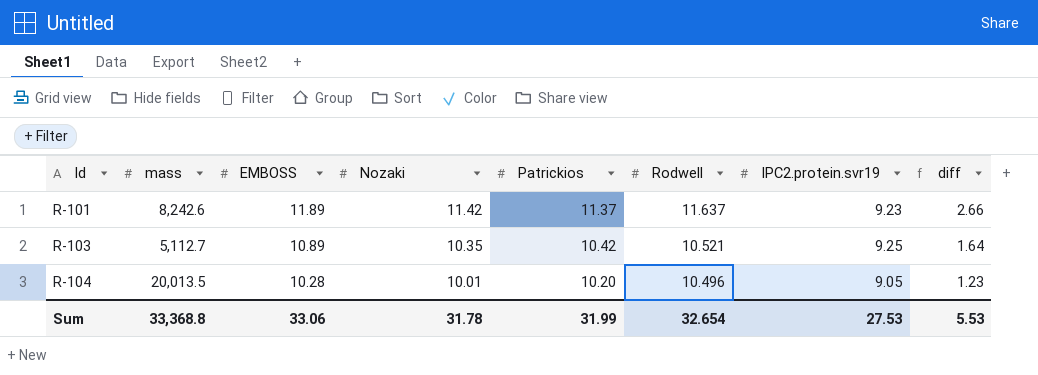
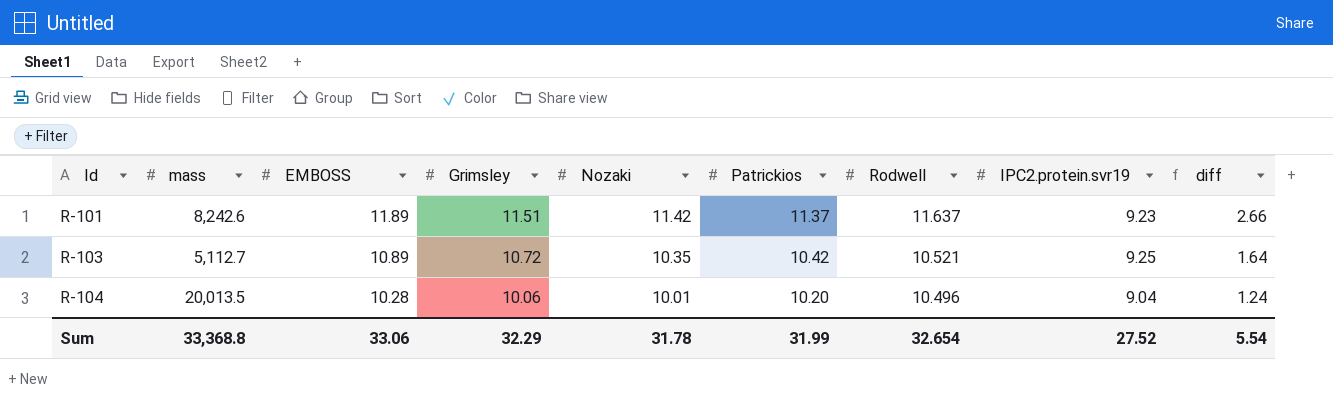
column Grimsley | position: none -> 4
R-104 | IPC2.protein.svr19: 9.05 -> 9.04
R-104 | diff: 1.23 -> 1.24
Sum | IPC2.protein.svr19: 27.53 -> 27.52
Sum | diff: 5.53 -> 5.54

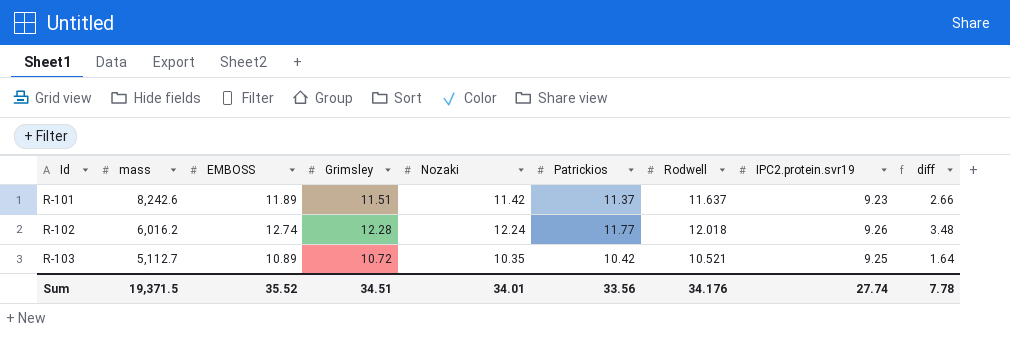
row R-104: 20,013.5 | 10.28 | 10.06 | 10.01 | 10.20 | 10.496 | 9.04 | 1.24 -> none
row R-102: none -> 6,016.2 | 12.74 | 12.28 | 12.24 | 11.77 | 12.018 | 9.26 | 3.48
Sum | mass: 33,368.8 -> 19,371.5
Sum | EMBOSS: 33.06 -> 35.52
Sum | Grimsley: 32.29 -> 34.51
Sum | Nozaki: 31.78 -> 34.01
Sum | Patrickios: 31.99 -> 33.56
Sum | Rodwell: 32.654 -> 34.176
Sum | IPC2.protein.svr19: 27.52 -> 27.74
Sum | diff: 5.54 -> 7.78

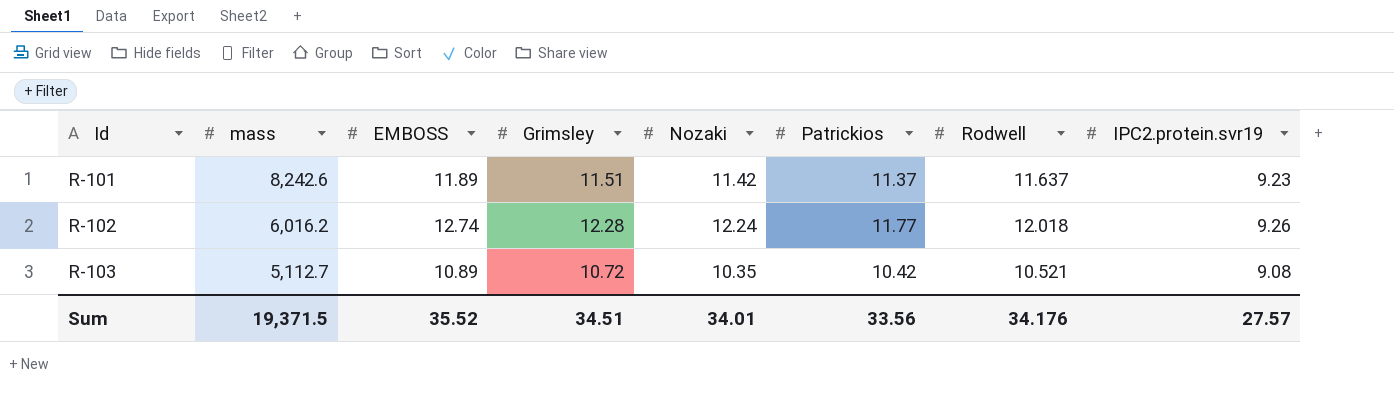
column diff | formula: [EMBOSS] - [IPC2.protein.svr19] -> none
R-103 | IPC2.protein.svr19: 9.25 -> 9.08
Sum | IPC2.protein.svr19: 27.74 -> 27.57

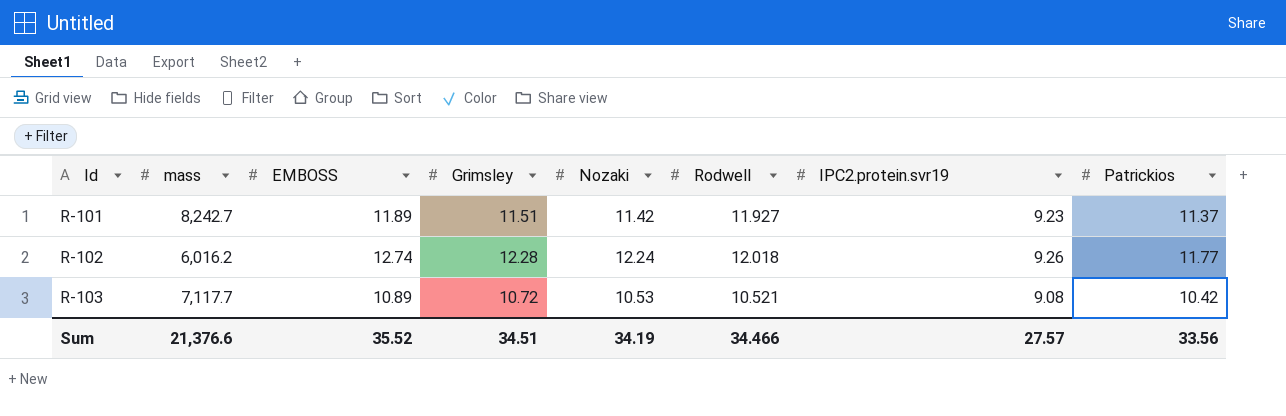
column Patrickios | position: 6 -> 8
R-101 | mass: 8,242.6 -> 8,242.7
R-101 | Rodwell: 11.637 -> 11.927
R-103 | mass: 5,112.7 -> 7,117.7
R-103 | Nozaki: 10.35 -> 10.53
Sum | mass: 19,371.5 -> 21,376.6
Sum | Nozaki: 34.01 -> 34.19
Sum | Rodwell: 34.176 -> 34.466

